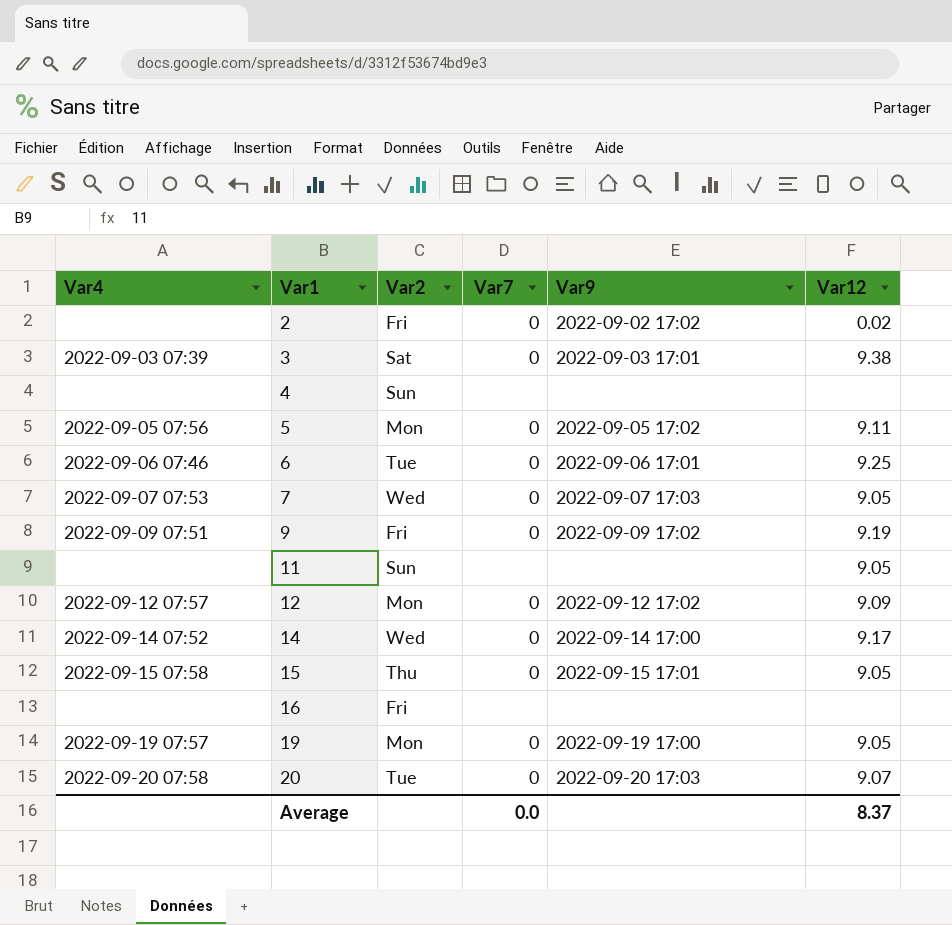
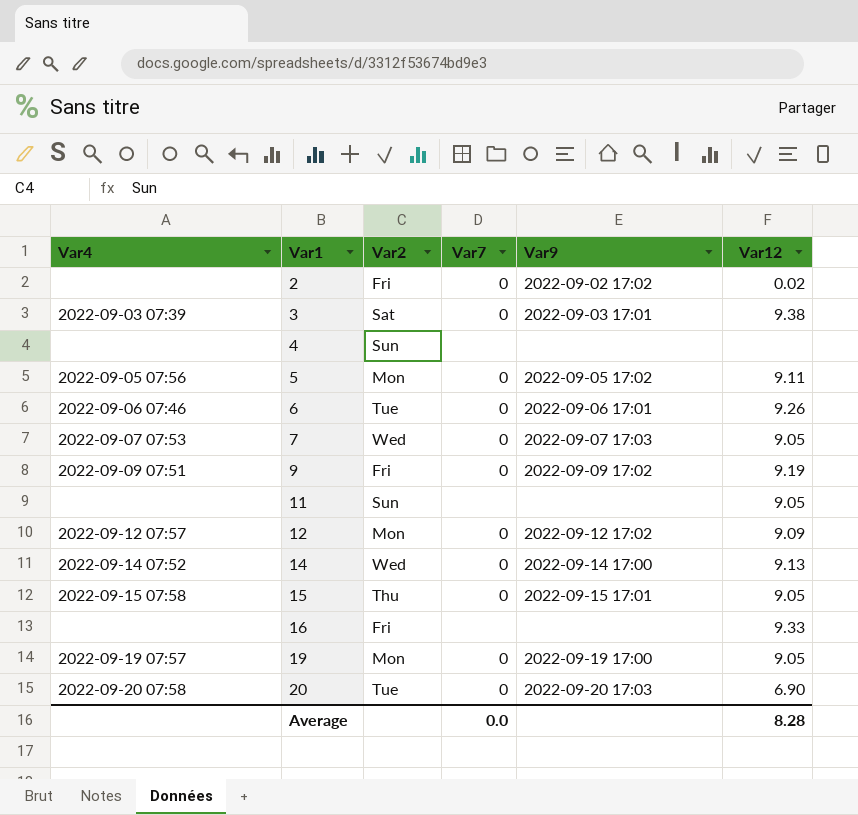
6 | Var12: 9.25 -> 9.26
14 | Var12: 9.17 -> 9.13
16 | Var12: none -> 9.33
20 | Var12: 9.07 -> 6.90
Average | Var12: 8.37 -> 8.28

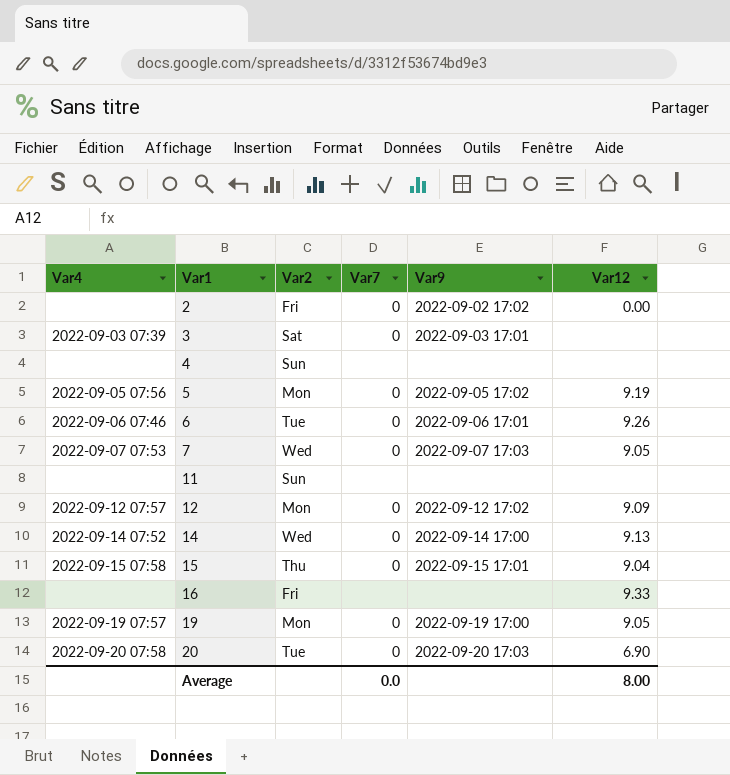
row 9: 2022-09-09 07:51 | Fri | 0 | 2022-09-09 17:02 | 9.19 -> none
2 | Var12: 0.02 -> 0.00
3 | Var12: 9.38 -> none
5 | Var12: 9.11 -> 9.19
11 | Var12: 9.05 -> none
15 | Var12: 9.05 -> 9.04
Average | Var12: 8.28 -> 8.00

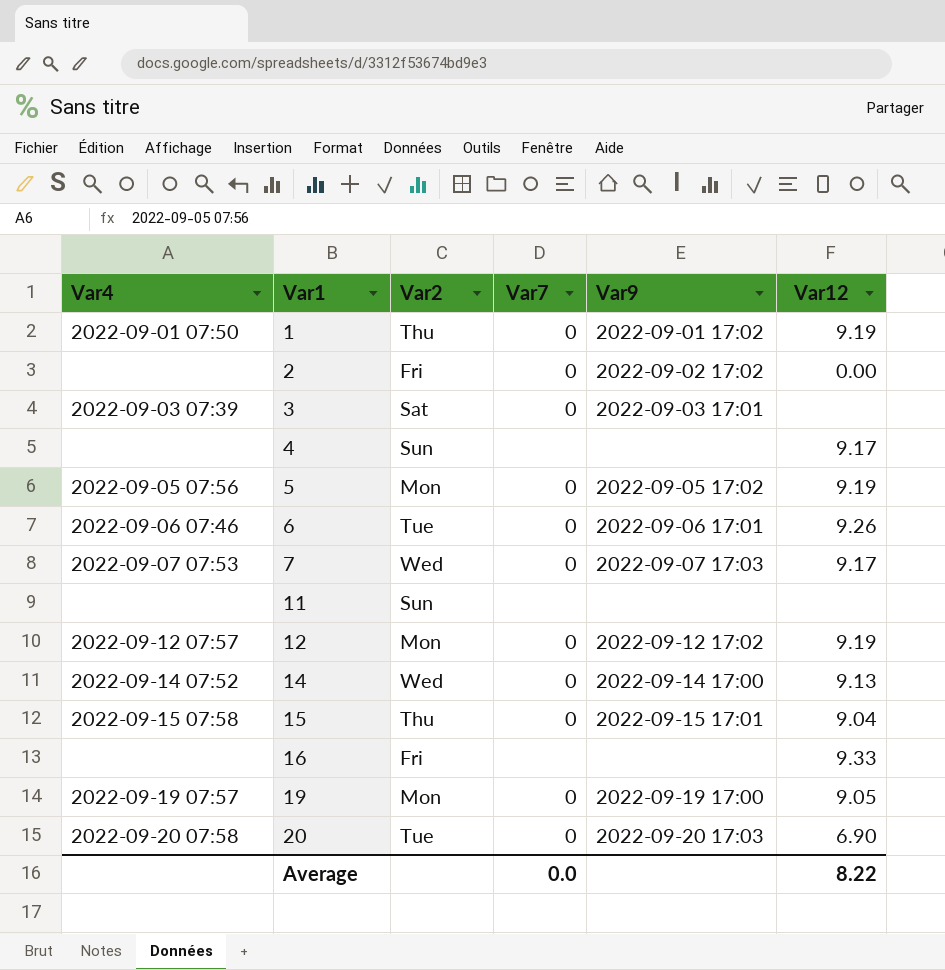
row 1: none -> 2022-09-01 07:50 | Thu | 0 | 2022-09-01 17:02 | 9.19
4 | Var12: none -> 9.17
7 | Var12: 9.05 -> 9.17
12 | Var12: 9.09 -> 9.19
Average | Var12: 8.00 -> 8.22

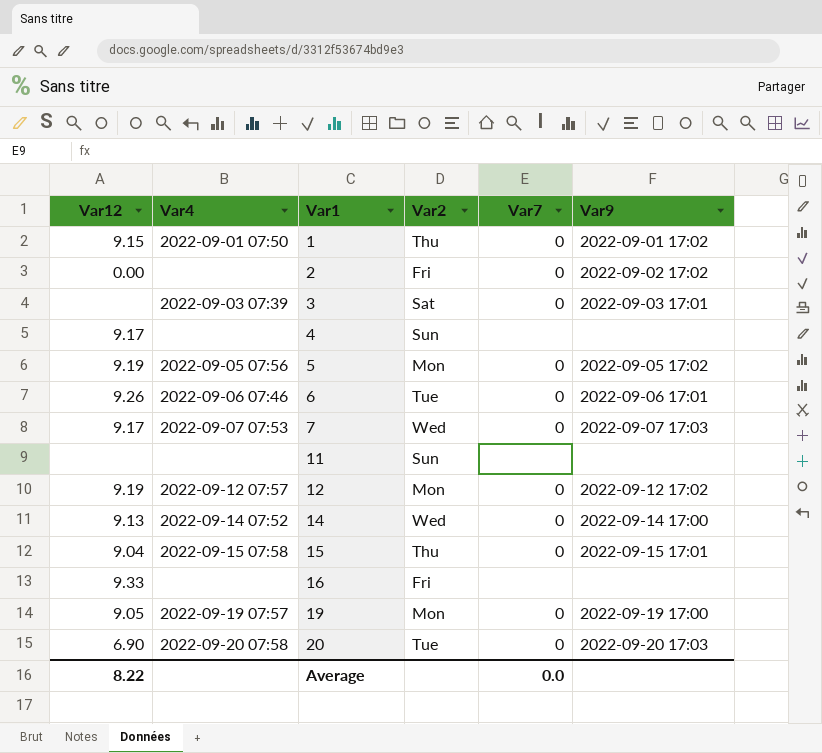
column Var12 | position: 6 -> 1
1 | Var12: 9.19 -> 9.15

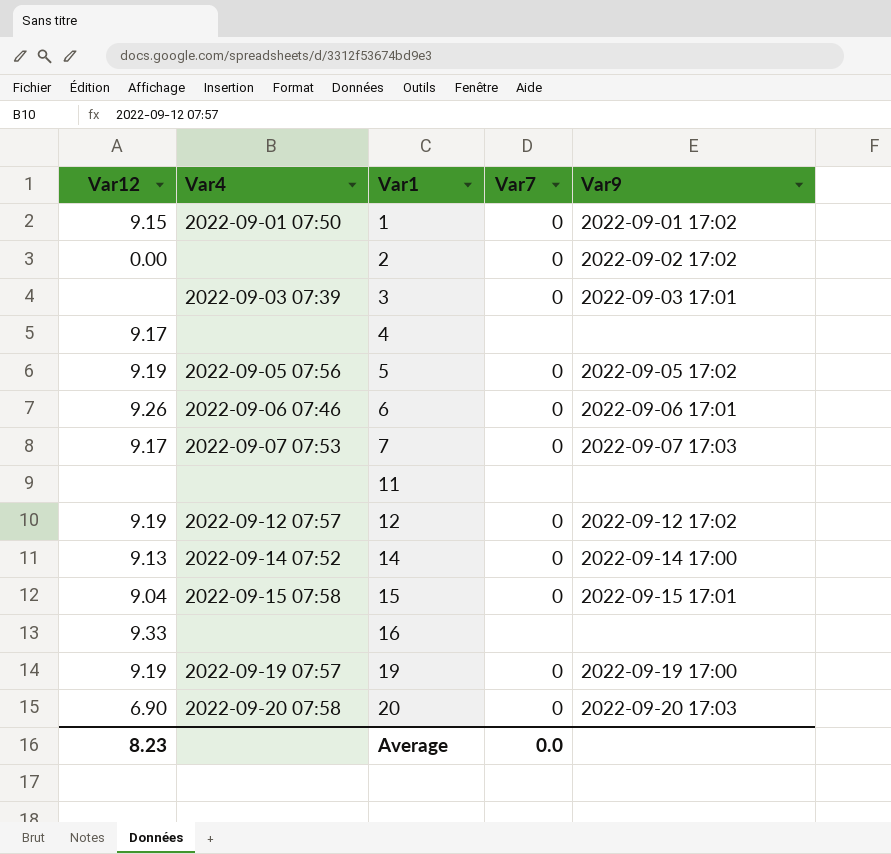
column Var2 | position: 4 -> none
19 | Var12: 9.05 -> 9.19
Average | Var12: 8.22 -> 8.23

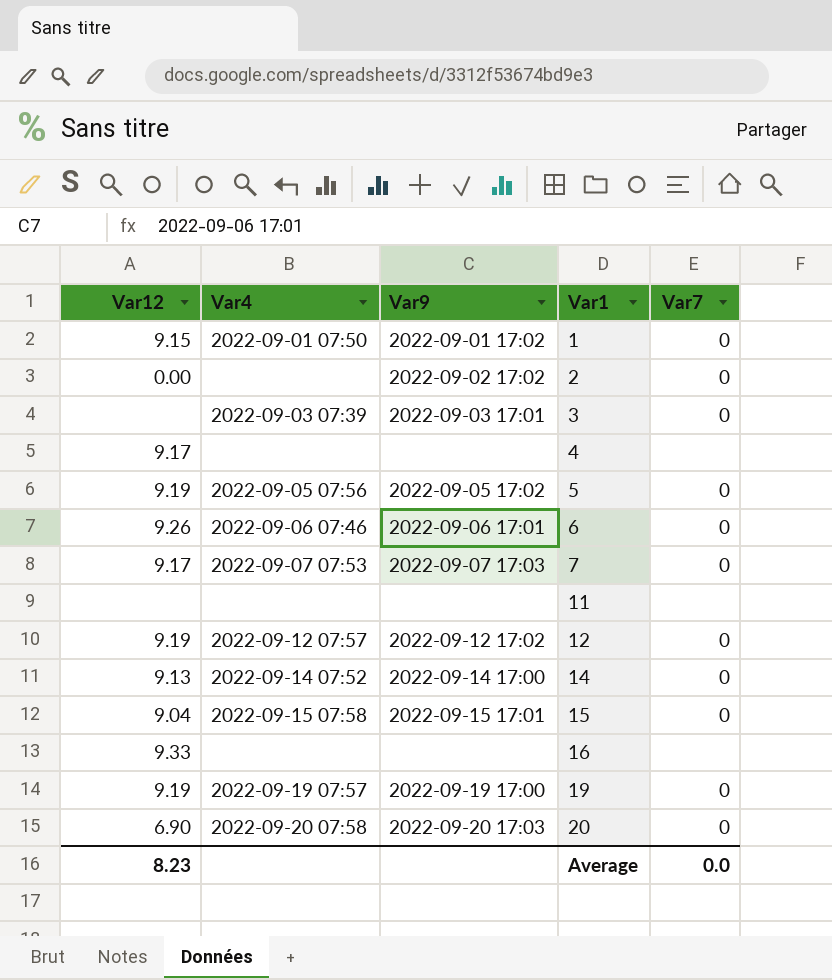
column Var9 | position: 5 -> 3

